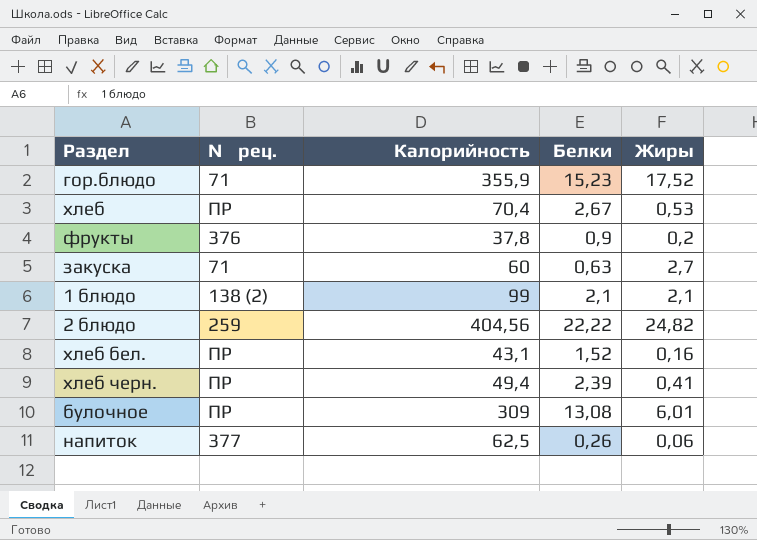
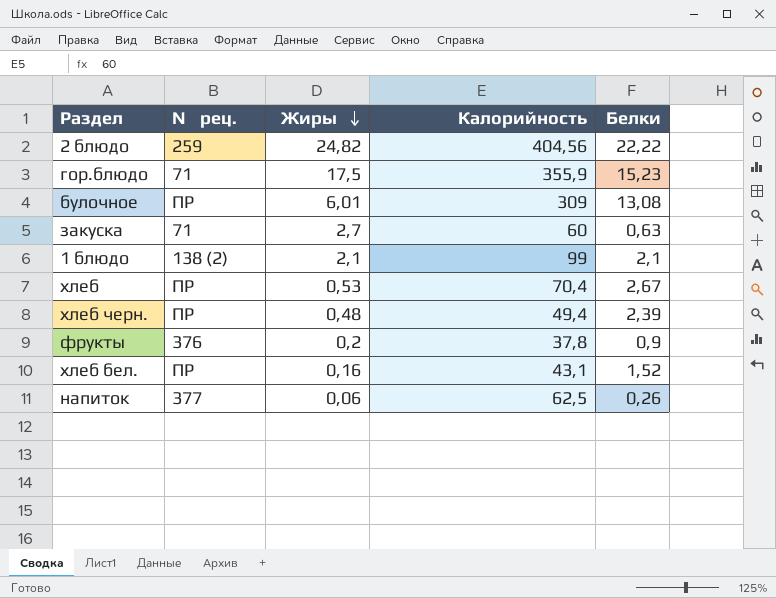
row order: none -> Жиры descending
column Жиры | position: 5 -> 3
гор.блюдо | Жиры: 17,52 -> 17,5
хлеб черн. | Жиры: 0,41 -> 0,48

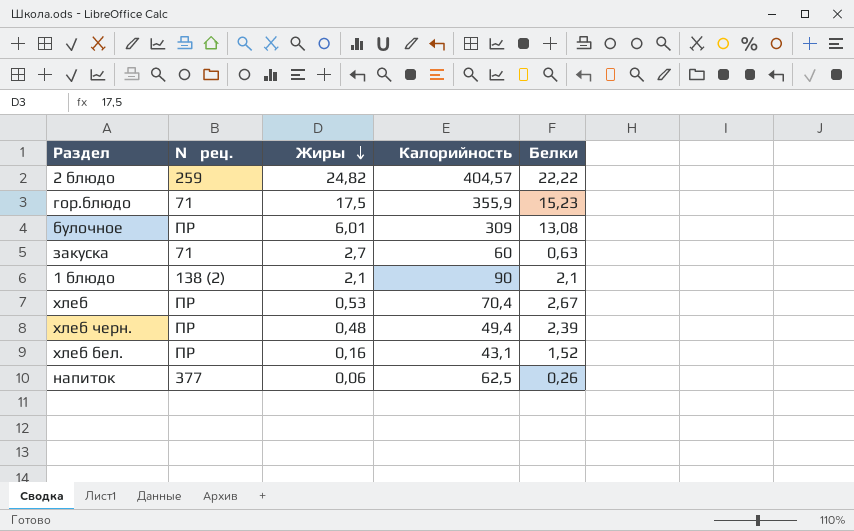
row фрукты: 376 | 0,2 | 37,8 | 0,9 -> none
2 блюдо | Калорийность: 404,56 -> 404,57
1 блюдо | Калорийность: 99 -> 90

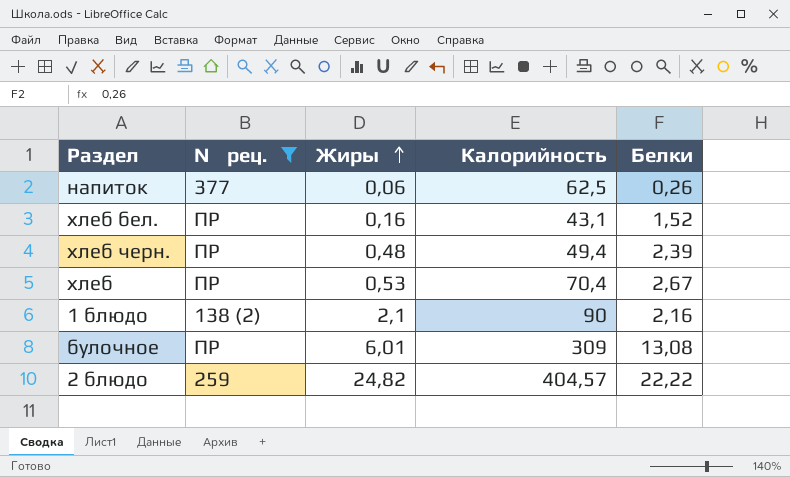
filter: none -> № рец. != 71
row order: Жиры descending -> Жиры ascending
1 блюдо | Белки: 2,1 -> 2,16

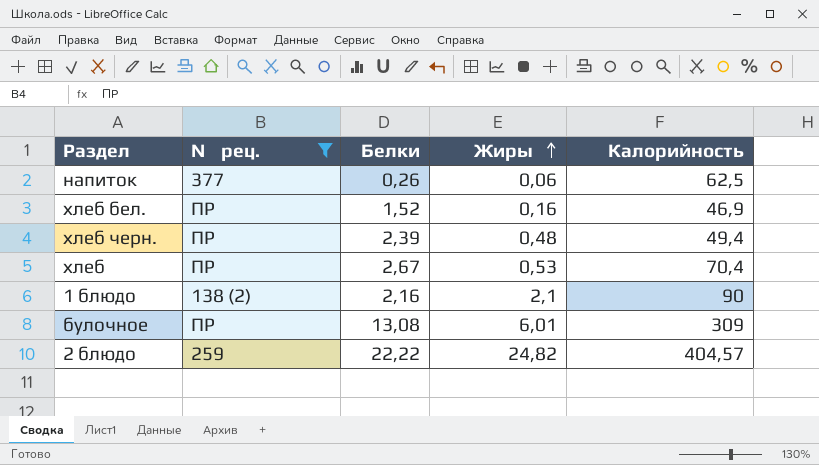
column Белки | position: 5 -> 3
хлеб бел. | Калорийность: 43,1 -> 46,9

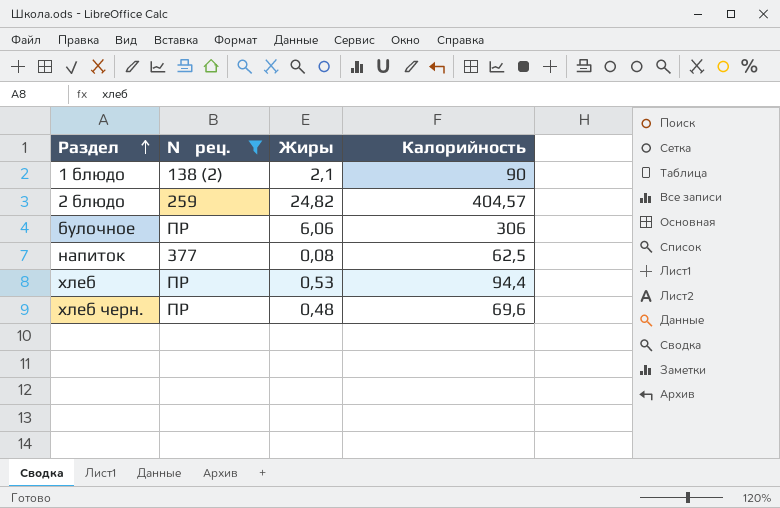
row order: Жиры ascending -> Раздел ascending
column Белки | position: 3 -> none
row хлеб бел.: ПР | 1,52 | 0,16 | 46,9 -> none
булочное | Жиры: 6,01 -> 6,06
булочное | Калорийность: 309 -> 306
напиток | Жиры: 0,06 -> 0,08
хлеб | Калорийность: 70,4 -> 94,4
хлеб черн. | Калорийность: 49,4 -> 69,6

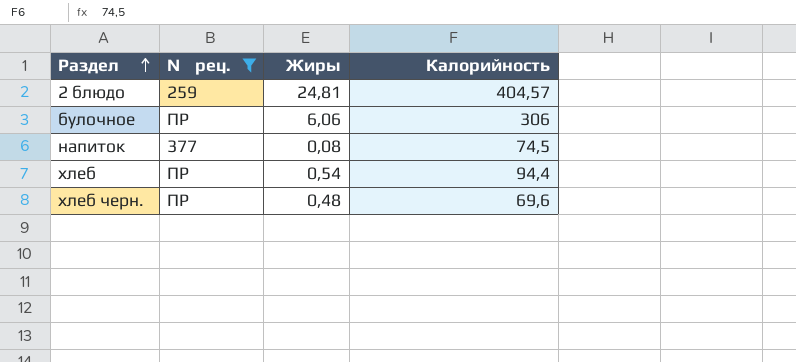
row 1 блюдо: 138 (2) | 2,1 | 90 -> none
2 блюдо | Жиры: 24,82 -> 24,81
напиток | Калорийность: 62,5 -> 74,5
хлеб | Жиры: 0,53 -> 0,54

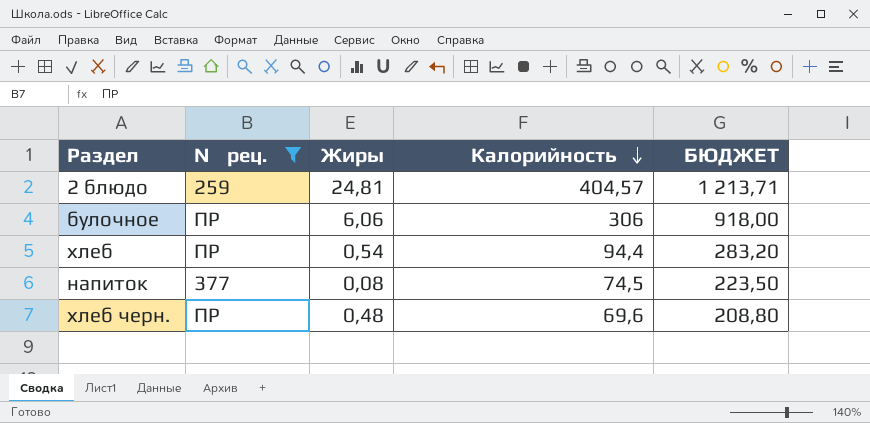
row order: Раздел ascending -> Калорийность descending
column БЮДЖЕТ | formula: none -> [Калорийность] * 3

